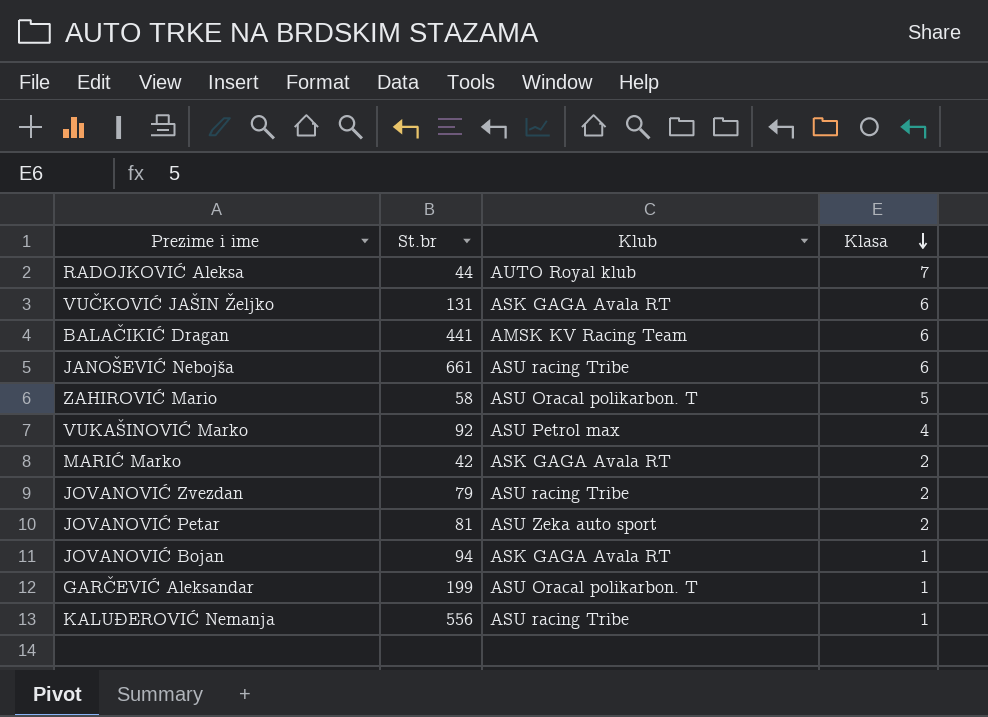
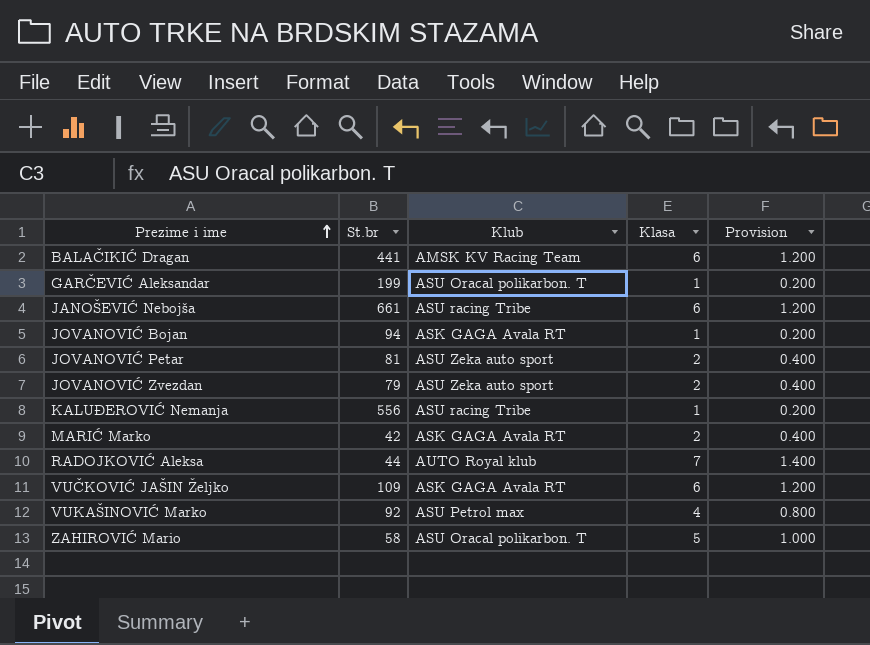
row order: Klasa descending -> Prezime i ime ascending
column Provision | formula: none -> [Klasa] * 0.2
JOVANOVIĆ Zvezdan | Klub: ASU racing Tribe -> ASU Zeka auto sport
VUČKOVIĆ JAŠIN Željko | St.br: 131 -> 109

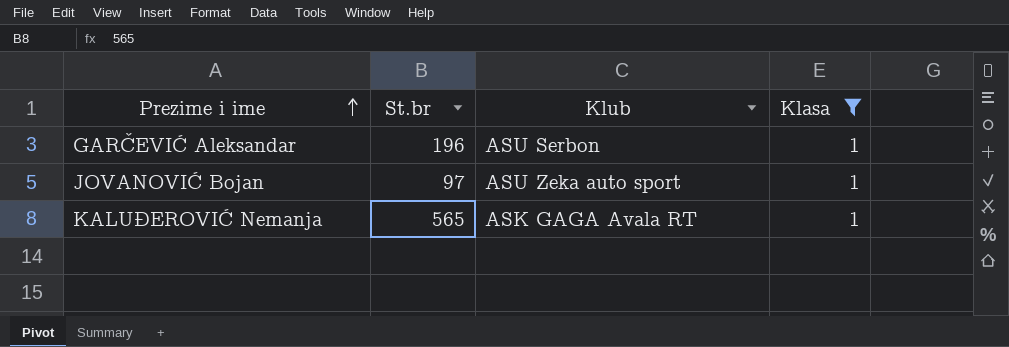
filter: none -> Klasa = 1
column Provision | formula: [Klasa] * 0.2 -> none
GARČEVIĆ Aleksandar | St.br: 199 -> 196
GARČEVIĆ Aleksandar | Klub: ASU Oracal polikarbon. T -> ASU Serbon
JOVANOVIĆ Bojan | St.br: 94 -> 97
JOVANOVIĆ Bojan | Klub: ASK GAGA Avala RT -> ASU Zeka auto sport
KALUĐEROVIĆ Nemanja | St.br: 556 -> 565
KALUĐEROVIĆ Nemanja | Klub: ASU racing Tribe -> ASK GAGA Avala RT

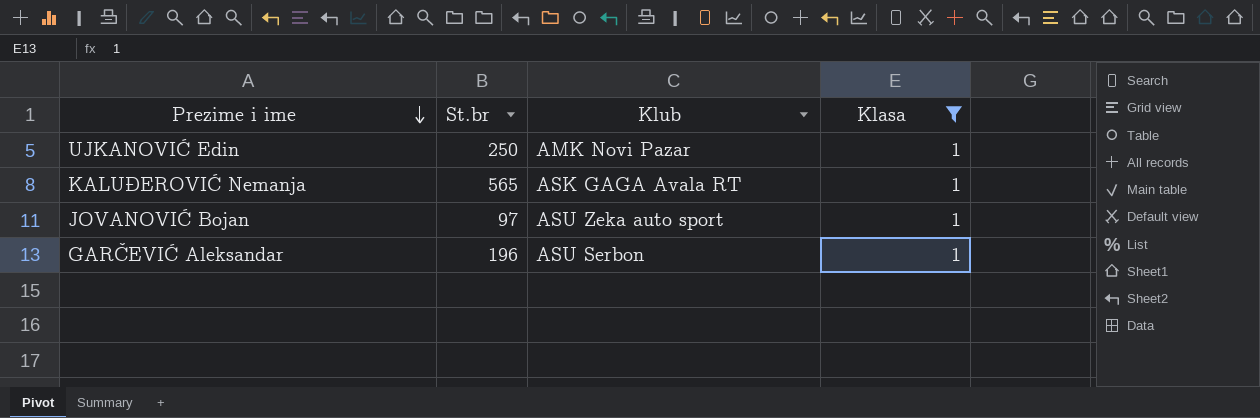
row order: Prezime i ime ascending -> Prezime i ime descending
row UJKANOVIĆ Edin: none -> 250 | AMK Novi Pazar | 1

